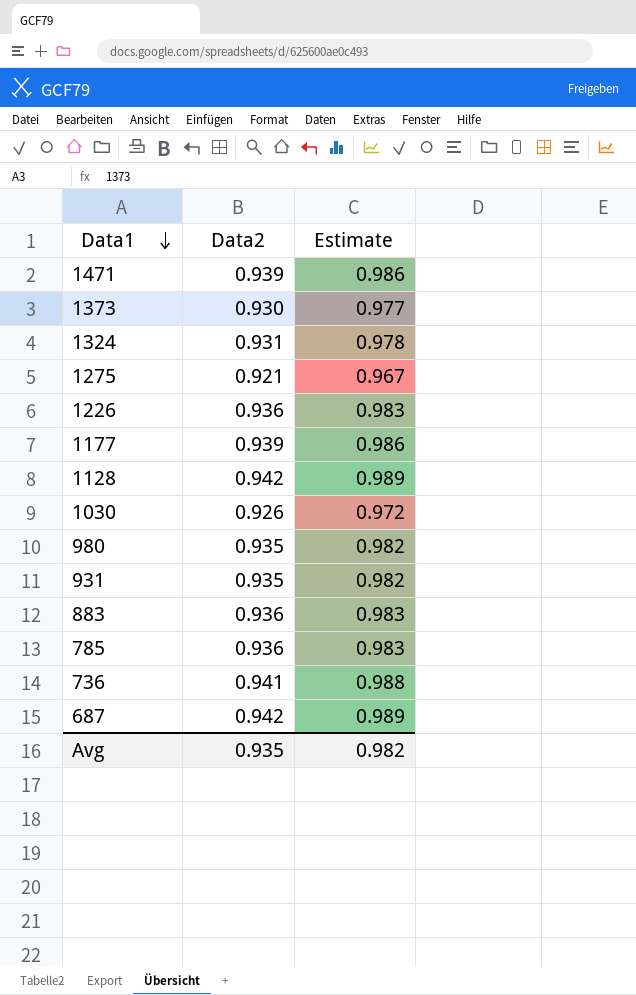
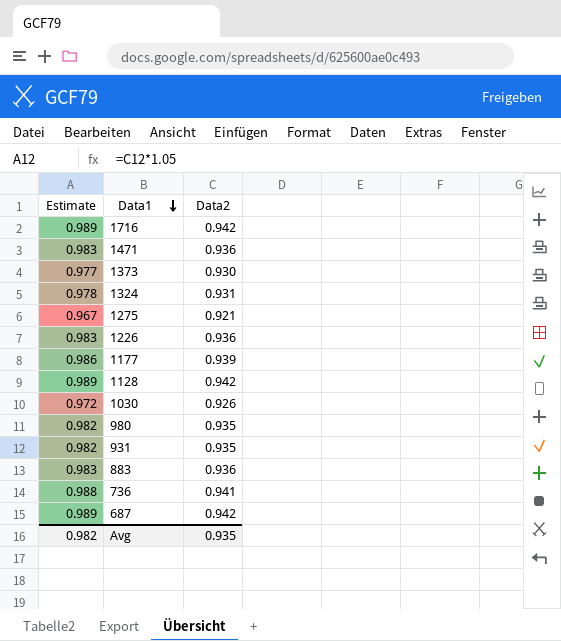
column Estimate | position: 3 -> 1
row 785: 0.936 | 0.983 -> none
row 1716: none -> 0.989 | 0.942
1471 | Estimate: 0.986 -> 0.983
1471 | Data2: 0.939 -> 0.936

